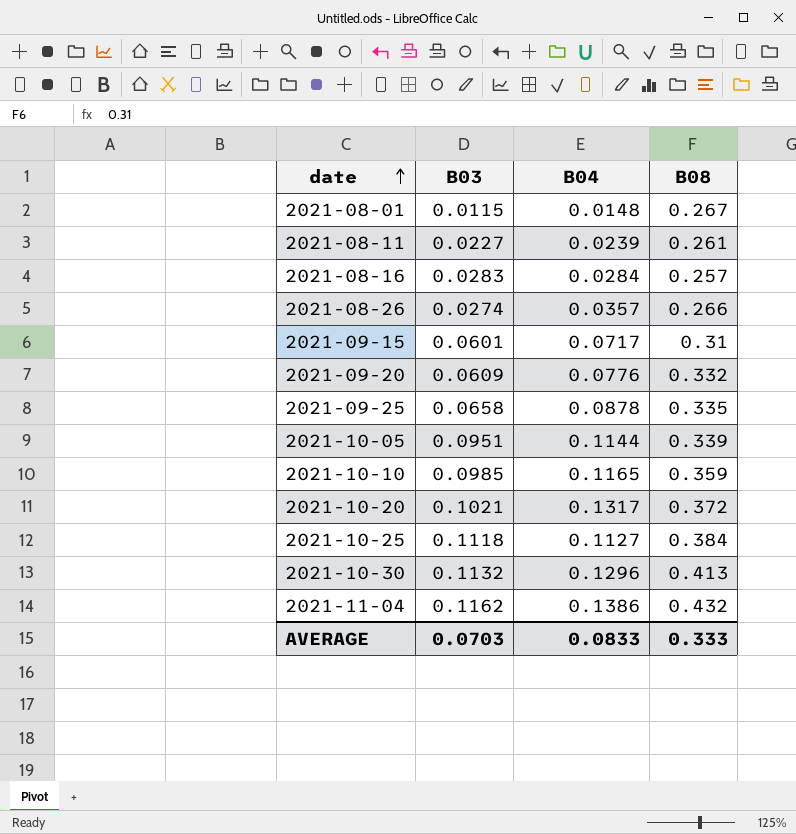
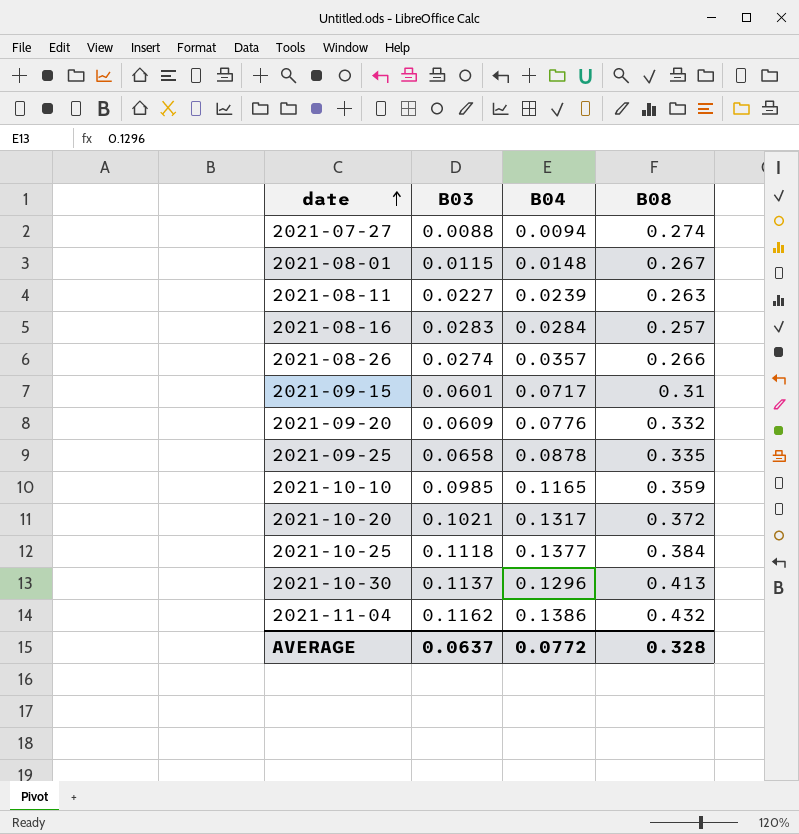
row 2021-10-05: 0.0951 | 0.1144 | 0.339 -> none
row 2021-07-27: none -> 0.0088 | 0.0094 | 0.274
2021-08-11 | B08: 0.261 -> 0.263
2021-10-25 | B04: 0.1127 -> 0.1377
2021-10-30 | B03: 0.1132 -> 0.1137
AVERAGE | B03: 0.0703 -> 0.0637
AVERAGE | B04: 0.0833 -> 0.0772
AVERAGE | B08: 0.333 -> 0.328

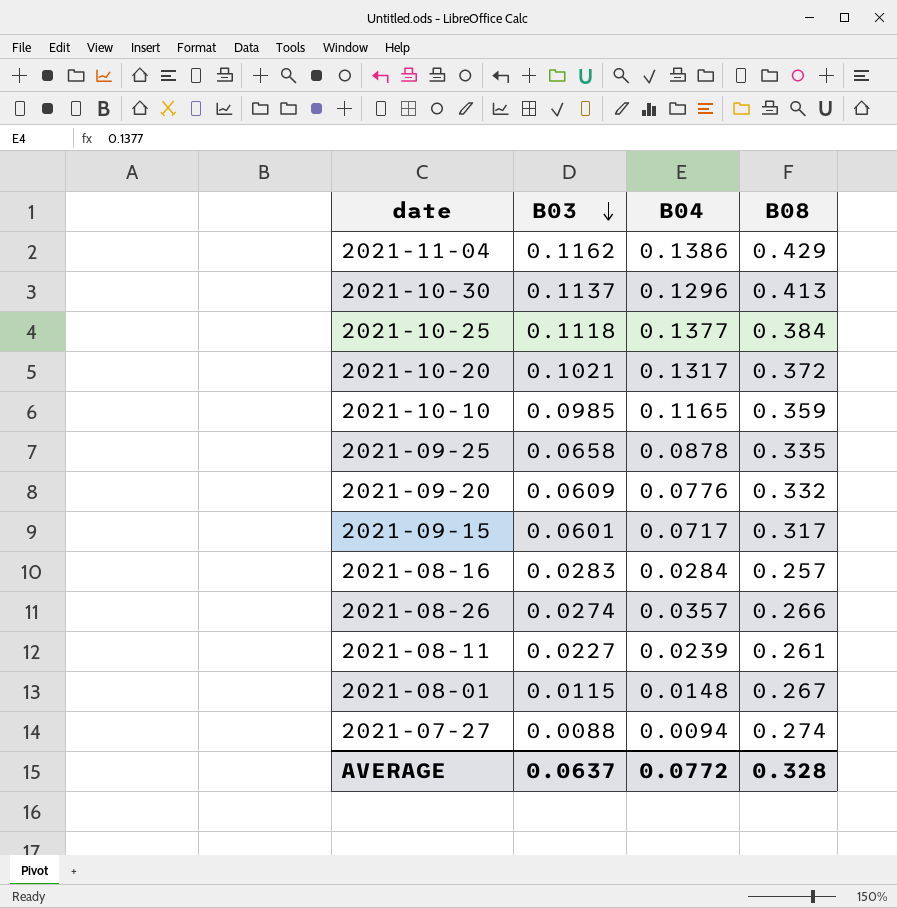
row order: date ascending -> B03 descending
2021-11-04 | B08: 0.432 -> 0.429
2021-09-15 | B08: 0.31 -> 0.317
2021-08-11 | B08: 0.263 -> 0.261

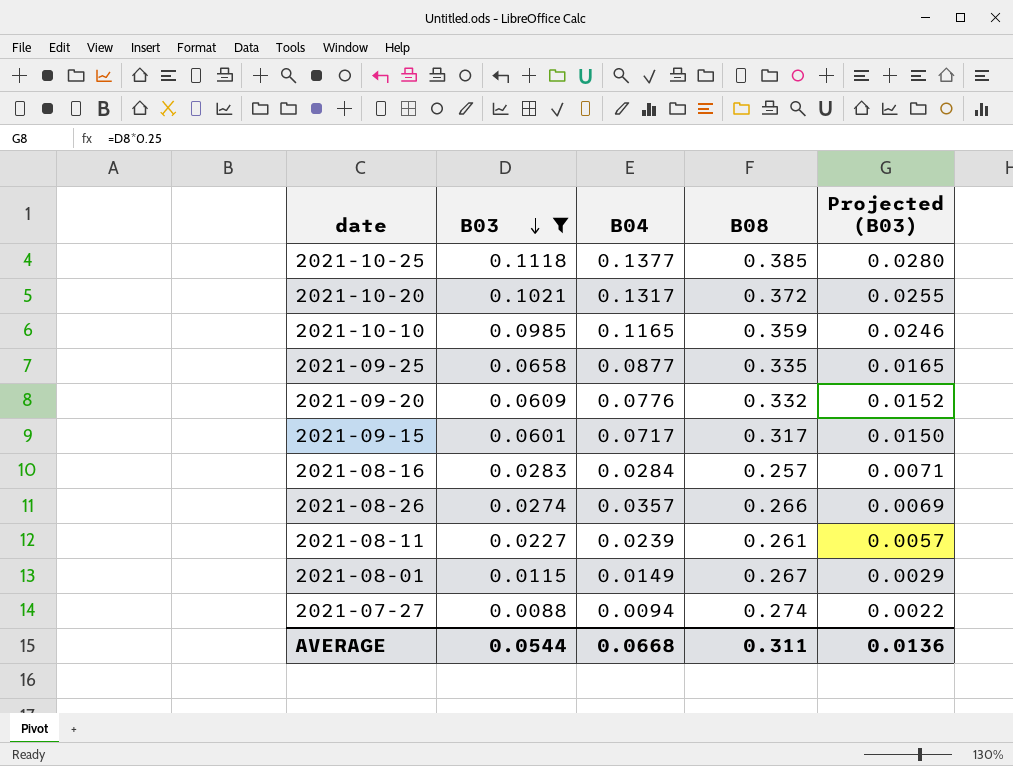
filter: none -> B03 <= 0.1118
column Projected (B03) | formula: none -> [B03] * 0.25
2021-10-25 | B08: 0.384 -> 0.385
2021-09-25 | B04: 0.0878 -> 0.0877
2021-08-01 | B04: 0.0148 -> 0.0149
AVERAGE | B03: 0.0637 -> 0.0544
AVERAGE | B04: 0.0772 -> 0.0668
AVERAGE | B08: 0.328 -> 0.311

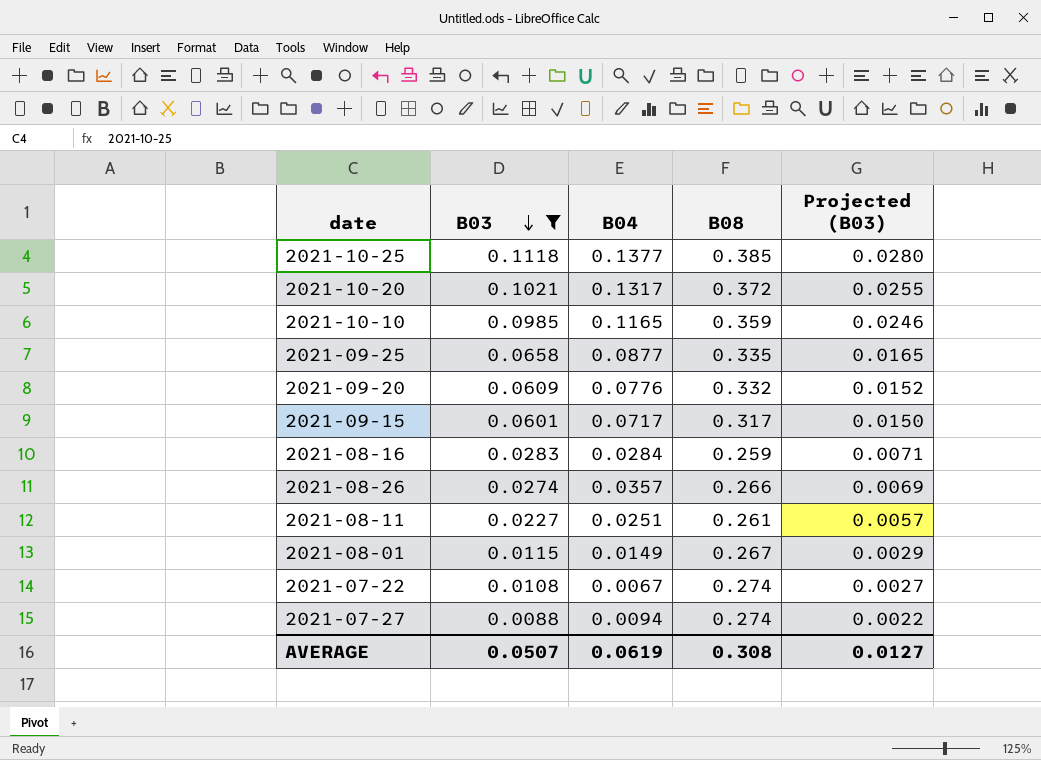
2021-08-16 | B08: 0.257 -> 0.259
2021-08-11 | B04: 0.0239 -> 0.0251
row 2021-07-22: none -> 0.0108 | 0.0067 | 0.274 | 0.0027
AVERAGE | B03: 0.0544 -> 0.0507
AVERAGE | B04: 0.0668 -> 0.0619
AVERAGE | B08: 0.311 -> 0.308
AVERAGE | Projected (B03): 0.0136 -> 0.0127

